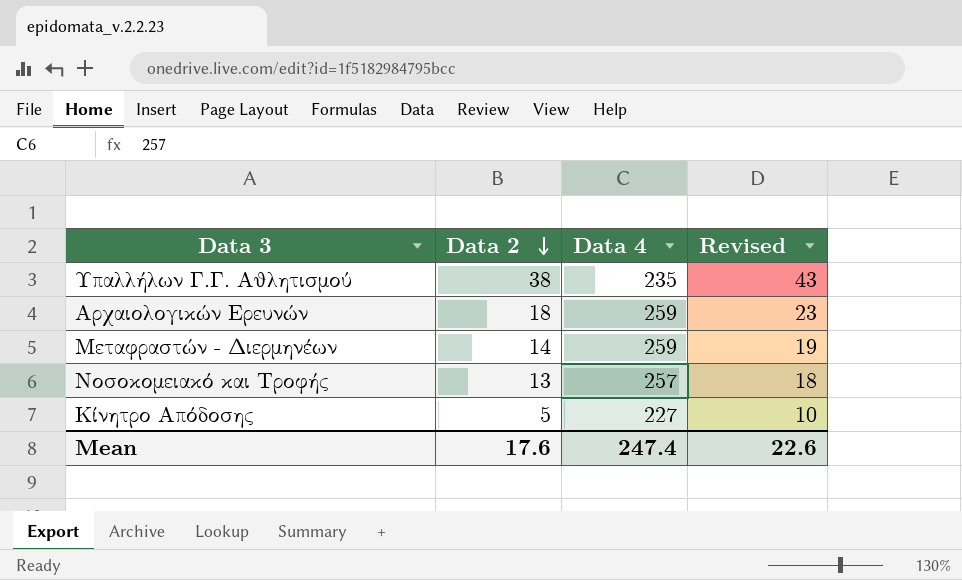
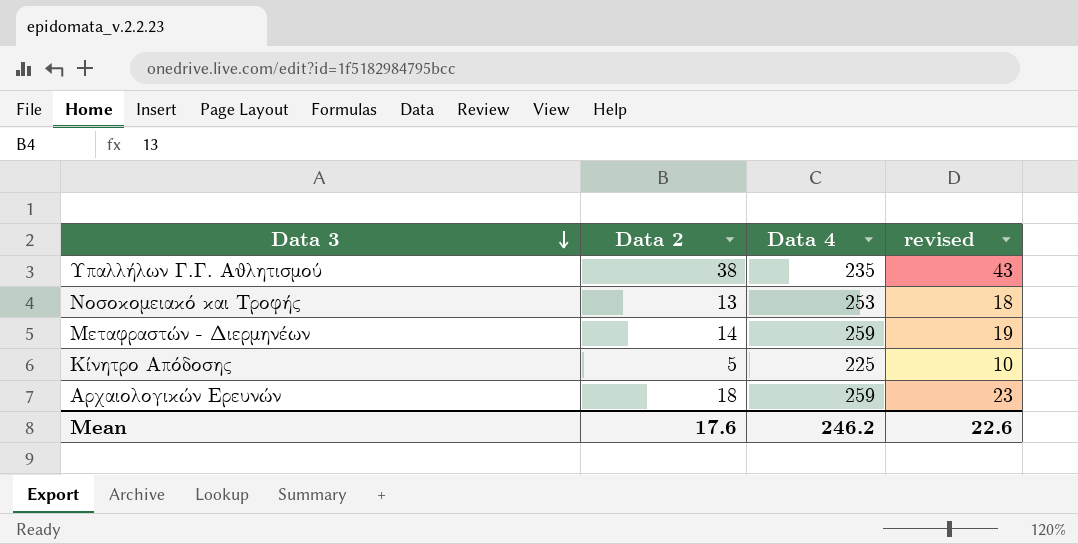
row order: Data 2 descending -> Data 3 descending
column name: Revised -> revised
Νοσοκομειακό και Τροφής | Data 4: 257 -> 253
Κίνητρο Απόδοσης | Data 4: 227 -> 225
Mean | Data 4: 247.4 -> 246.2

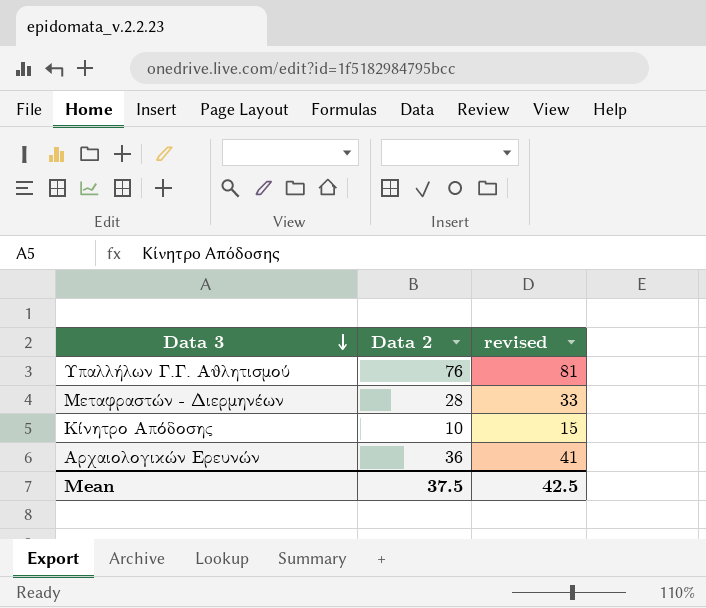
column Data 4 | position: 3 -> none
row Νοσοκομειακό και Τροφής: 13 | 253 | 18 -> none
Υπαλλήλων Γ.Γ. Αθλητισμού | Data 2: 38 -> 76
Υπαλλήλων Γ.Γ. Αθλητισμού | revised: 43 -> 81
Μεταφραστών - Διερμηνέων | Data 2: 14 -> 28
Μεταφραστών - Διερμηνέων | revised: 19 -> 33
Κίνητρο Απόδοσης | Data 2: 5 -> 10
Κίνητρο Απόδοσης | revised: 10 -> 15
Αρχαιολογικών Ερευνών | Data 2: 18 -> 36
Αρχαιολογικών Ερευνών | revised: 23 -> 41
Mean | Data 2: 17.6 -> 37.5
Mean | revised: 22.6 -> 42.5

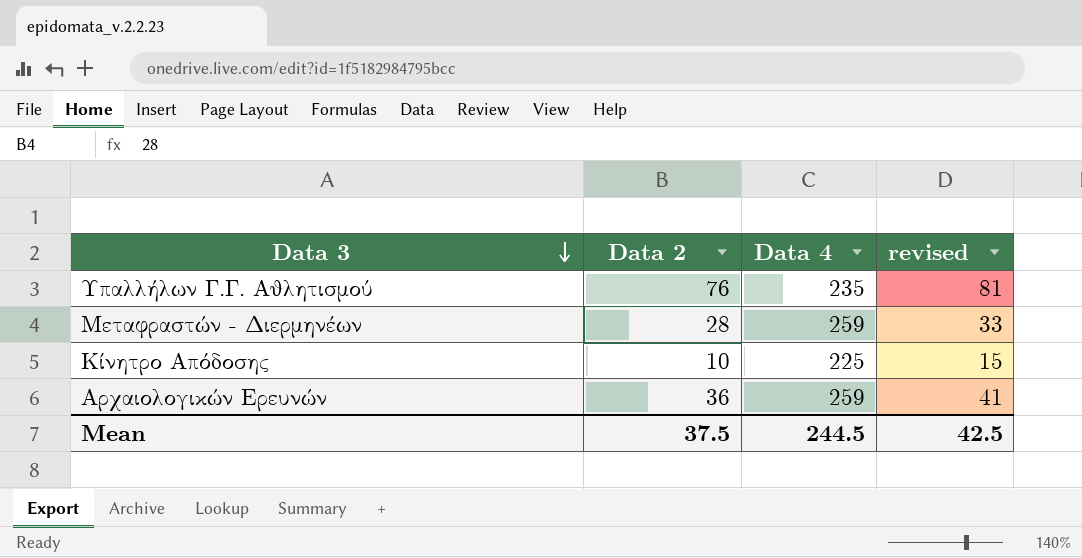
column Data 4 | position: none -> 3

